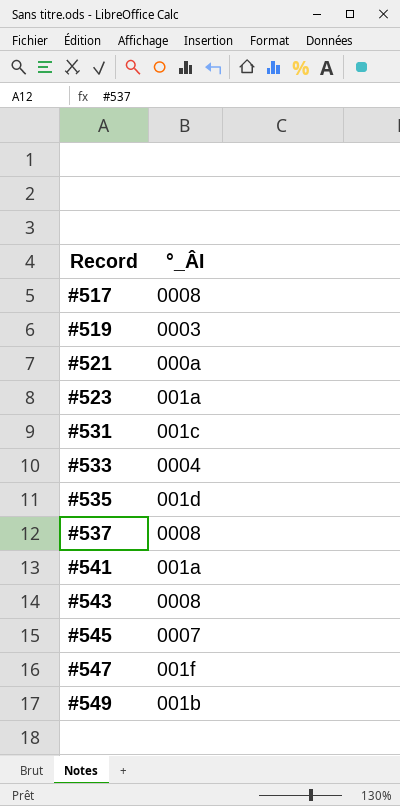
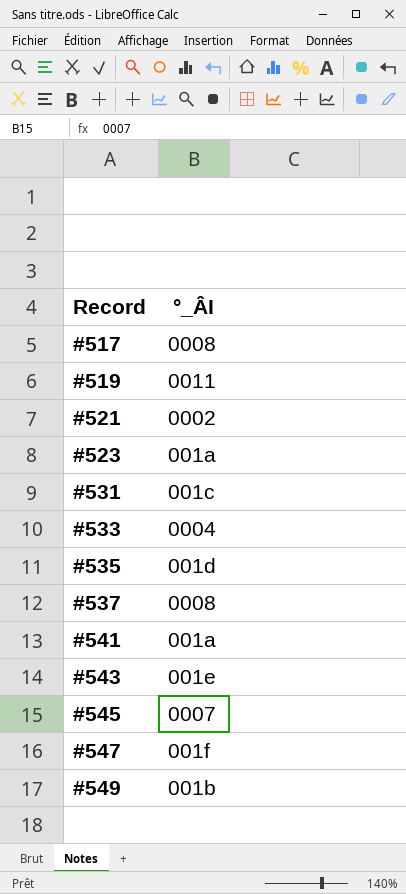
#519 | °_ÂI: 0003 -> 0011
#521 | °_ÂI: 000a -> 0002
#543 | °_ÂI: 0008 -> 001e

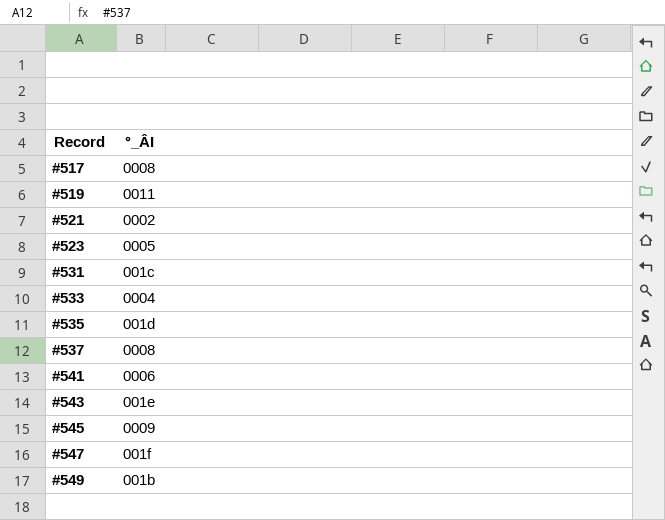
#523 | °_ÂI: 001a -> 0005
#541 | °_ÂI: 001a -> 0006
#545 | °_ÂI: 0007 -> 0009

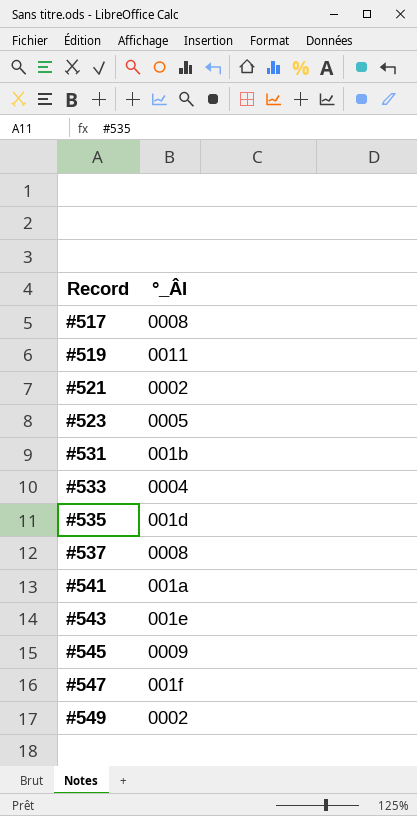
#531 | °_ÂI: 001c -> 001b
#541 | °_ÂI: 0006 -> 001a
#549 | °_ÂI: 001b -> 0002

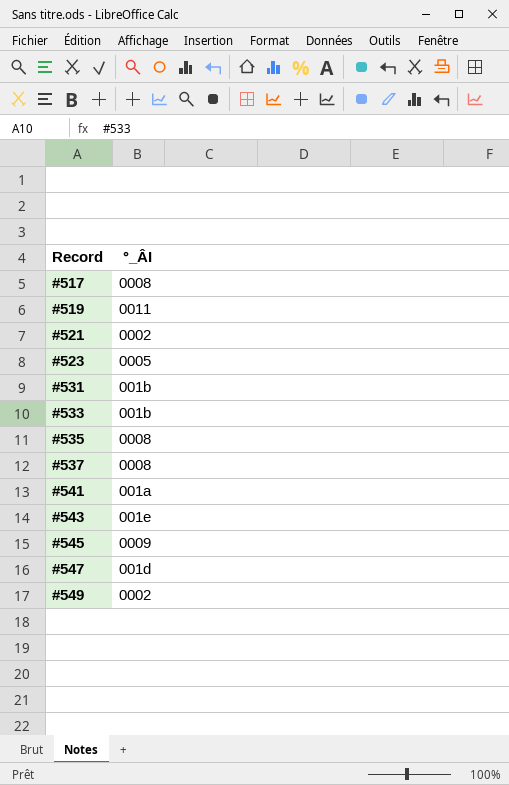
#533 | °_ÂI: 0004 -> 001b
#535 | °_ÂI: 001d -> 0008
#547 | °_ÂI: 001f -> 001d

